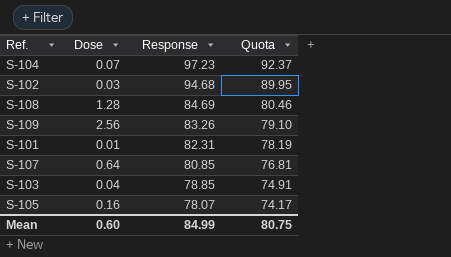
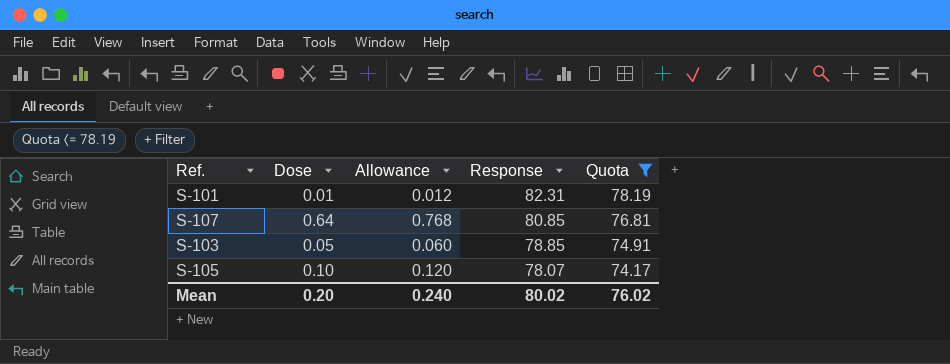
filter: none -> Quota <= 78.19
column Allowance | formula: none -> [Dose] * 1.2
S-103 | Dose: 0.04 -> 0.05
S-105 | Dose: 0.16 -> 0.10
Mean | Dose: 0.60 -> 0.20
Mean | Response: 84.99 -> 80.02
Mean | Quota: 80.75 -> 76.02

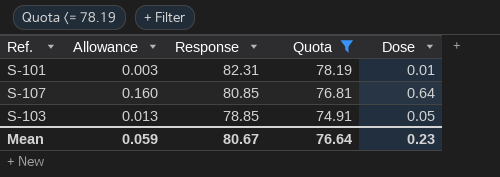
column Allowance | formula: [Dose] * 1.2 -> [Dose] * 0.25
column Dose | position: 2 -> 5
row S-105: 0.10 | 0.120 | 78.07 | 74.17 -> none
Mean | Allowance: 0.240 -> 0.059
Mean | Response: 80.02 -> 80.67
Mean | Quota: 76.02 -> 76.64
Mean | Dose: 0.20 -> 0.23

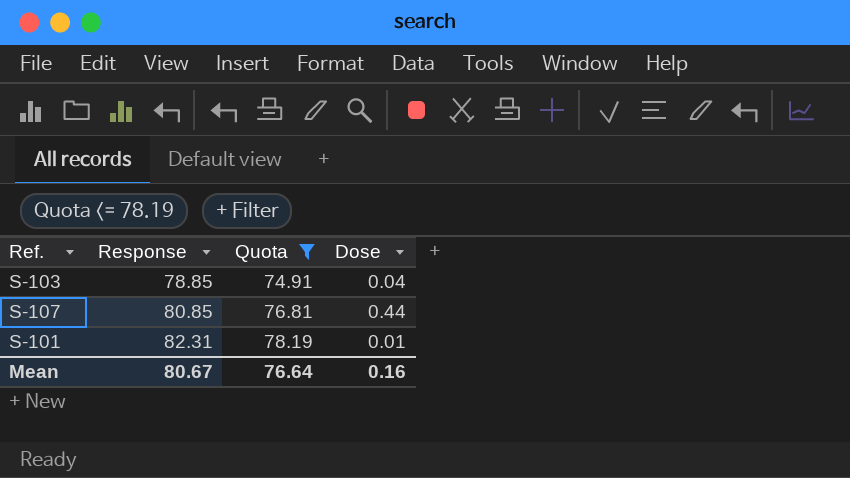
row order: Response descending -> Response ascending
column Allowance | formula: [Dose] * 0.25 -> none
S-103 | Dose: 0.05 -> 0.04
S-107 | Dose: 0.64 -> 0.44
Mean | Dose: 0.23 -> 0.16

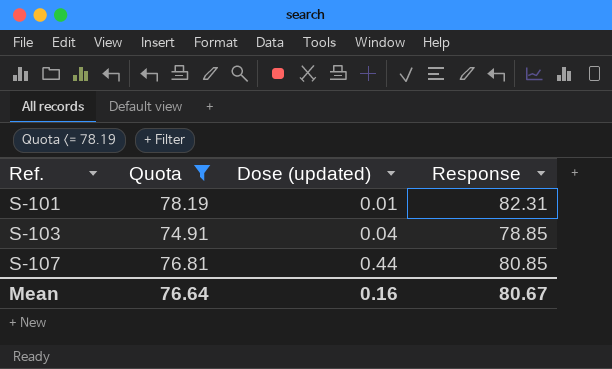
row order: Response ascending -> Ref. ascending
column name: Dose -> Dose (updated)
column Response | position: 2 -> 4

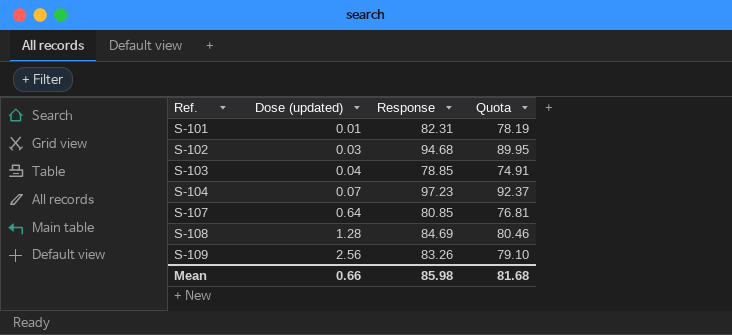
filter: Quota <= 78.19 -> none
column Quota | position: 2 -> 4
S-107 | Dose (updated): 0.44 -> 0.64
Mean | Dose (updated): 0.16 -> 0.66
Mean | Response: 80.67 -> 85.98
Mean | Quota: 76.64 -> 81.68

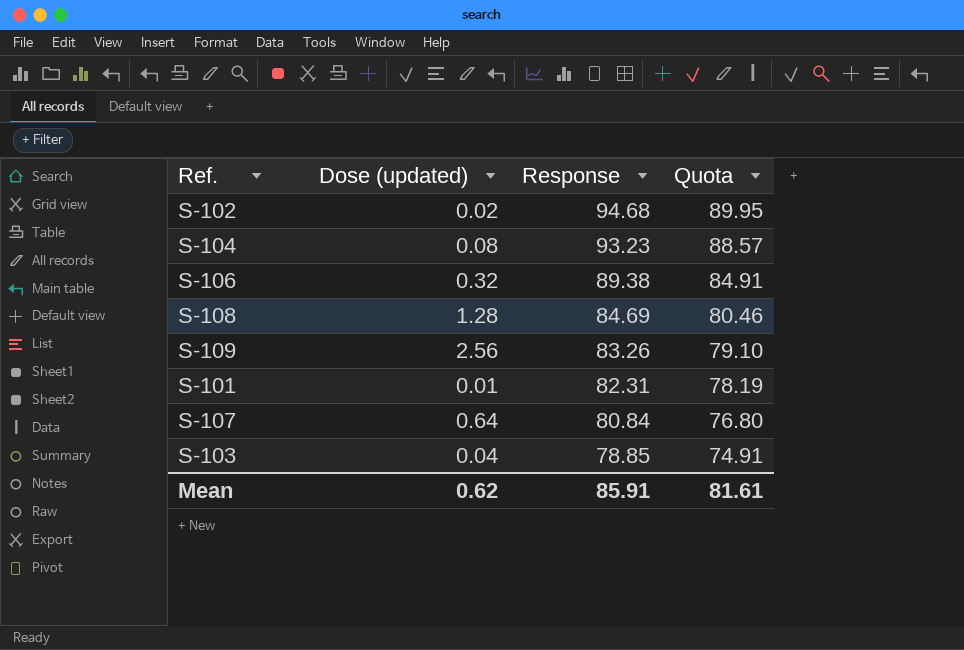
row order: Ref. ascending -> Response descending
S-102 | Dose (updated): 0.03 -> 0.02
S-104 | Dose (updated): 0.07 -> 0.08
S-104 | Response: 97.23 -> 93.23
S-104 | Quota: 92.37 -> 88.57
row S-106: none -> 0.32 | 89.38 | 84.91
S-107 | Response: 80.85 -> 80.84
S-107 | Quota: 76.81 -> 76.80
Mean | Dose (updated): 0.66 -> 0.62
Mean | Response: 85.98 -> 85.91
Mean | Quota: 81.68 -> 81.61

